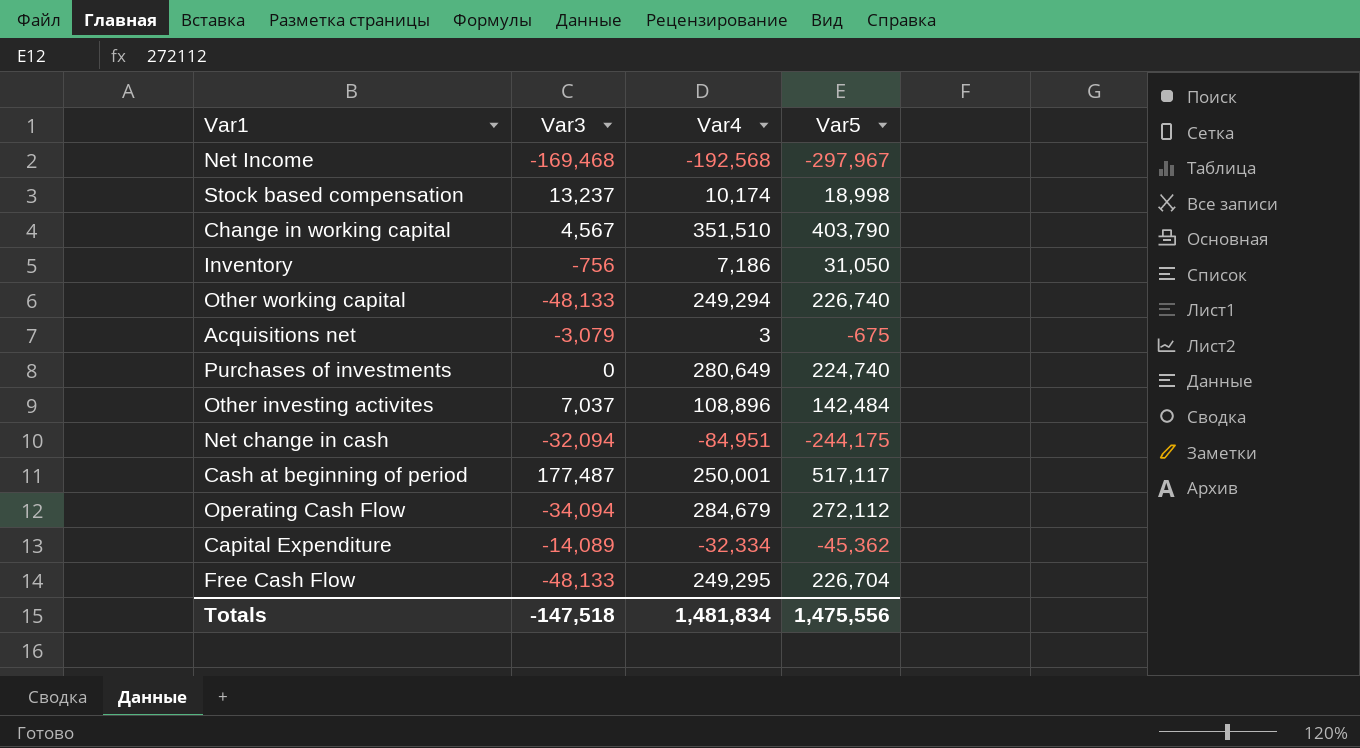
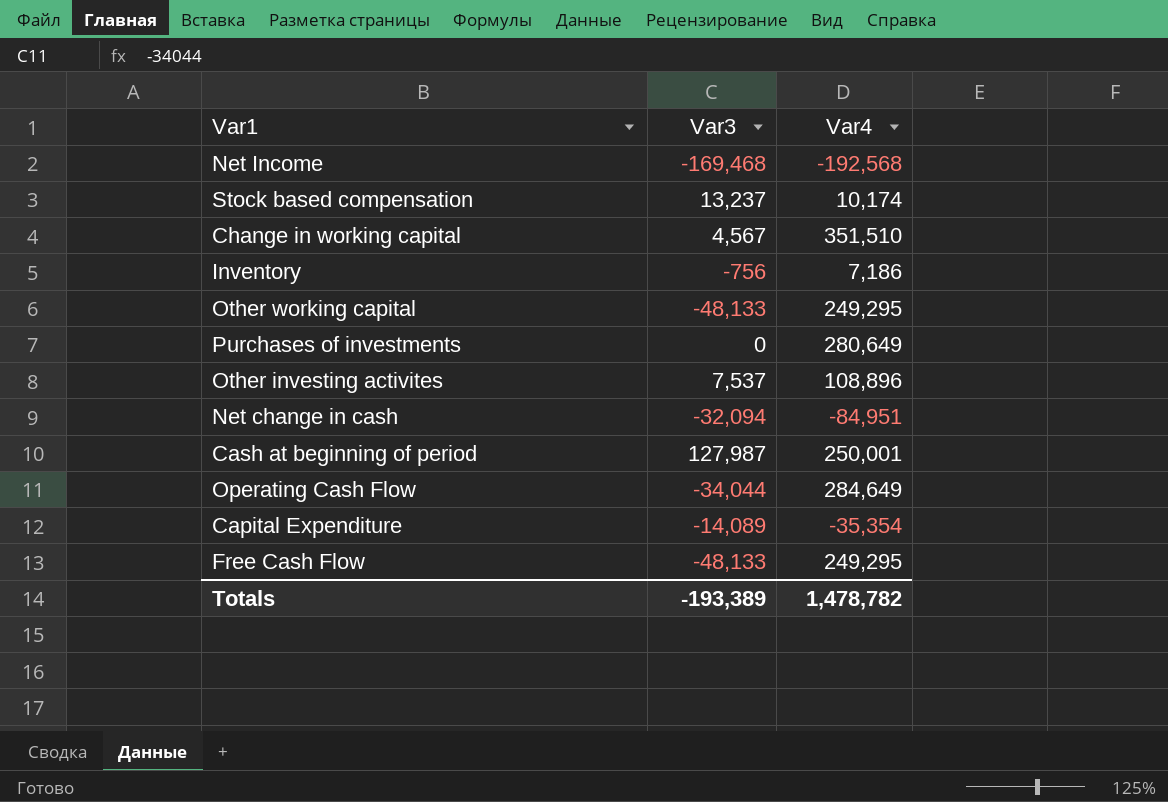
column Var5 | position: 4 -> none
row Acquisitions net: -3,079 | 3 | -675 -> none
Other working capital | Var4: 249,294 -> 249,295
Other investing activites | Var3: 7,037 -> 7,537
Cash at beginning of period | Var3: 177,487 -> 127,987
Operating Cash Flow | Var3: -34,094 -> -34,044
Operating Cash Flow | Var4: 284,679 -> 284,649
Capital Expenditure | Var4: -32,334 -> -35,354
Totals | Var3: -147,518 -> -193,389
Totals | Var4: 1,481,834 -> 1,478,782

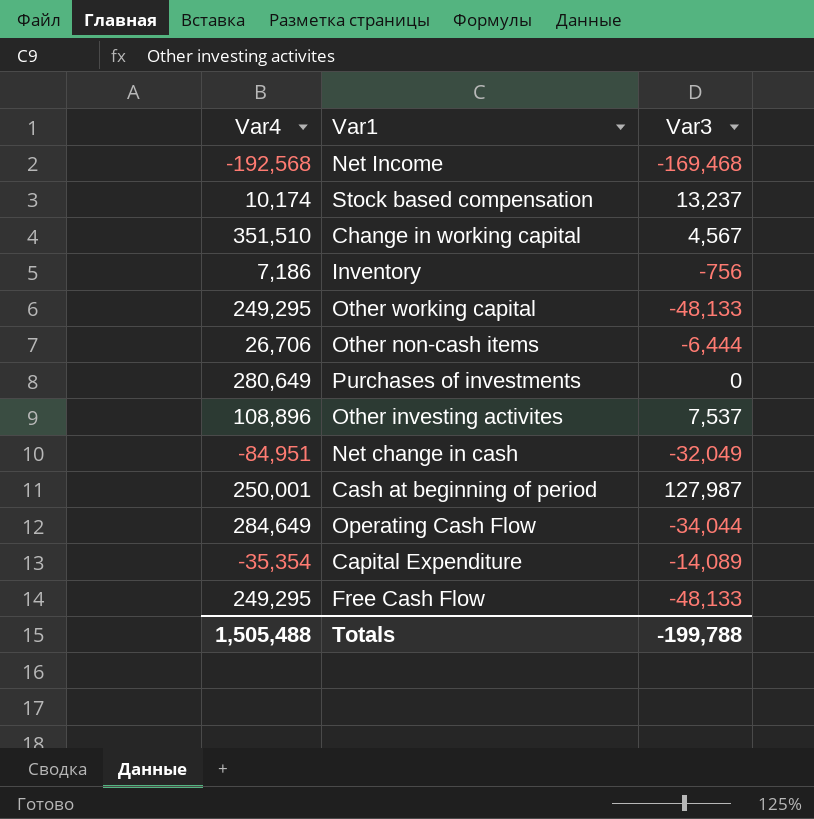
column Var4 | position: 3 -> 1
row Other non-cash items: none -> 26,706 | -6,444
Net change in cash | Var3: -32,094 -> -32,049
Totals | Var4: 1,478,782 -> 1,505,488
Totals | Var3: -193,389 -> -199,788

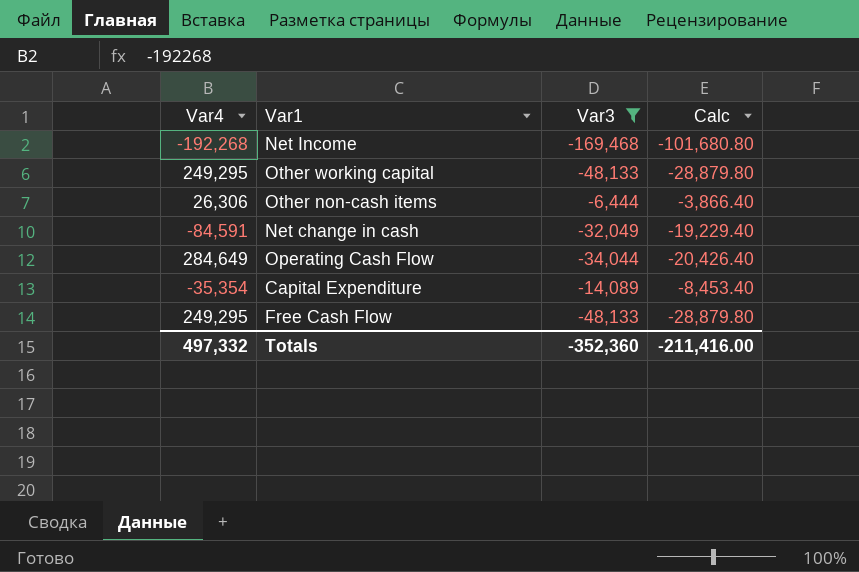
filter: none -> Var3 <= -6,444
column Calc | formula: none -> [Var3] * 0.6
Net Income | Var4: -192,568 -> -192,268
Other non-cash items | Var4: 26,706 -> 26,306
Net change in cash | Var4: -84,951 -> -84,591
Totals | Var4: 1,505,488 -> 497,332
Totals | Var3: -199,788 -> -352,360

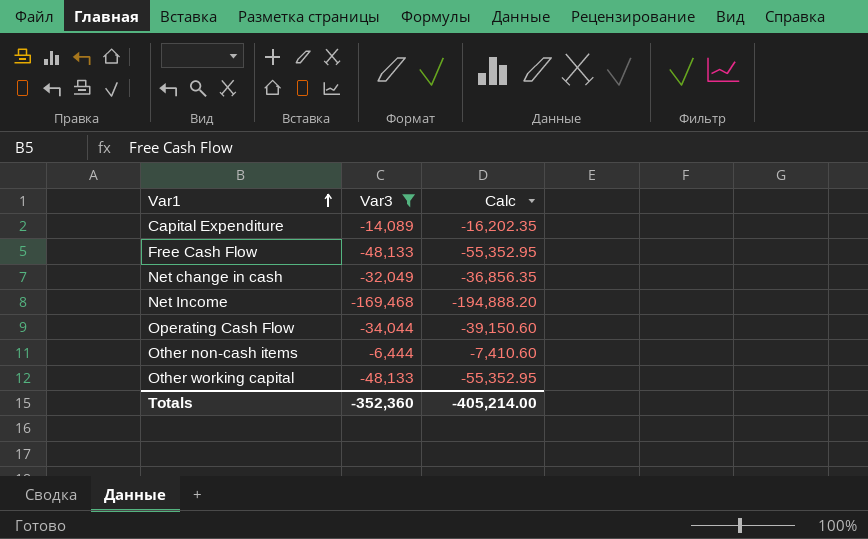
row order: none -> Var1 ascending
column Var4 | position: 1 -> none
column Calc | formula: [Var3] * 0.6 -> [Var3] * 1.15
Totals | Calc: -211,416.00 -> -405,214.00

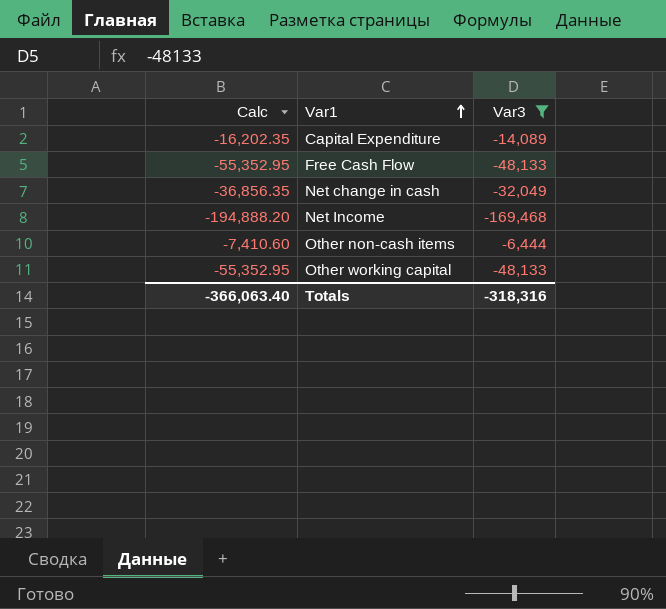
column Calc | position: 3 -> 1
row Operating Cash Flow: -34,044 | -39,150.60 -> none
Totals | Calc: -405,214.00 -> -366,063.40
Totals | Var3: -352,360 -> -318,316

